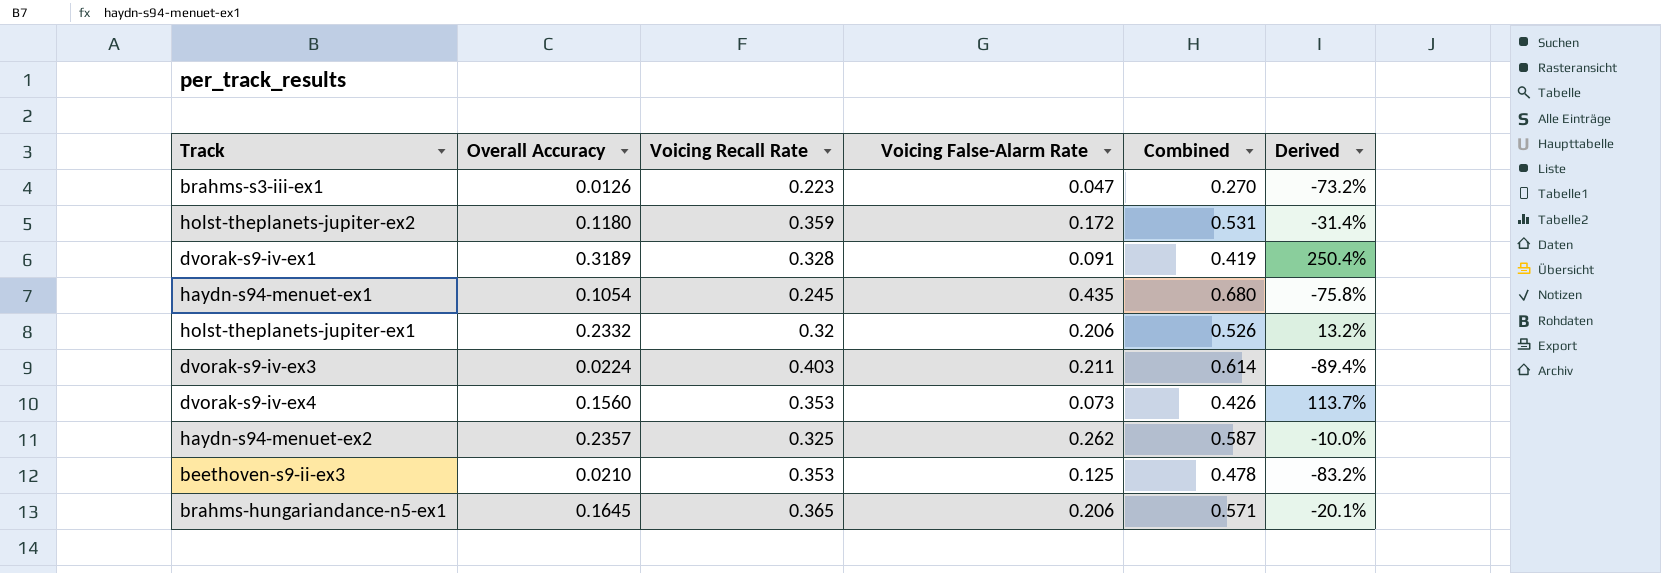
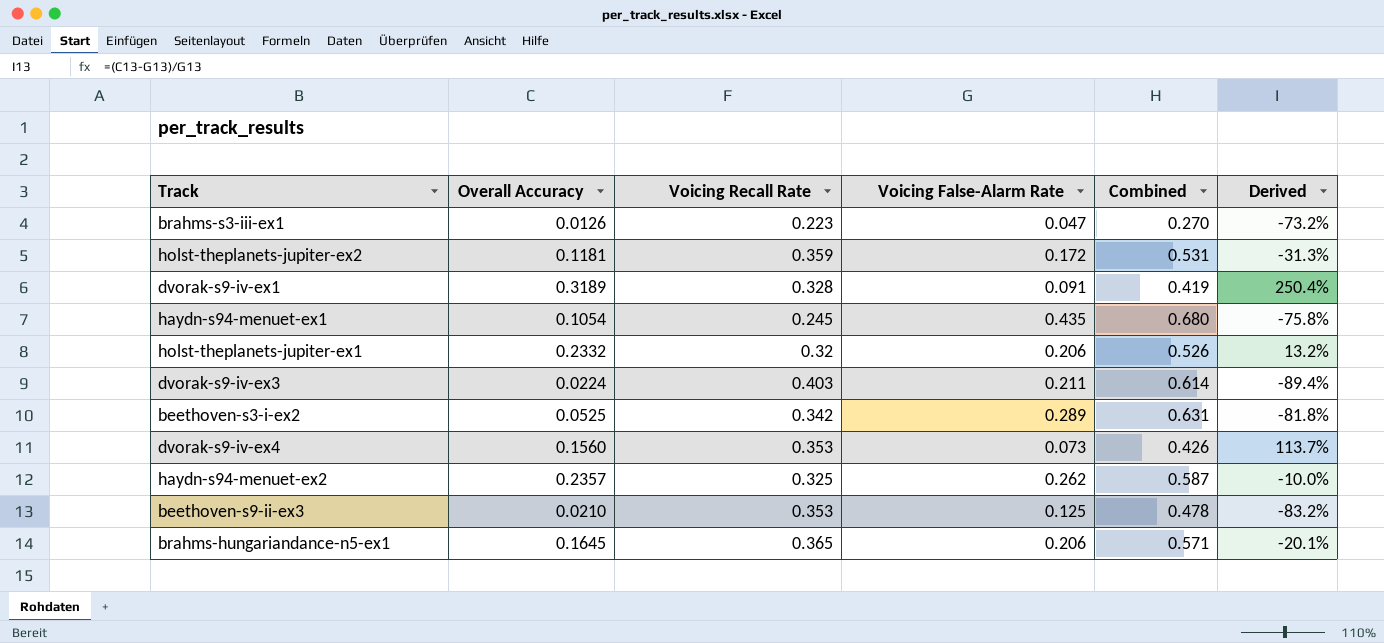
holst-theplanets-jupiter-ex2 | Overall Accuracy: 0.1180 -> 0.1181
holst-theplanets-jupiter-ex2 | Derived: -31.4% -> -31.3%
row beethoven-s3-i-ex2: none -> 0.0525 | 0.342 | 0.289 | 0.631 | -81.8%

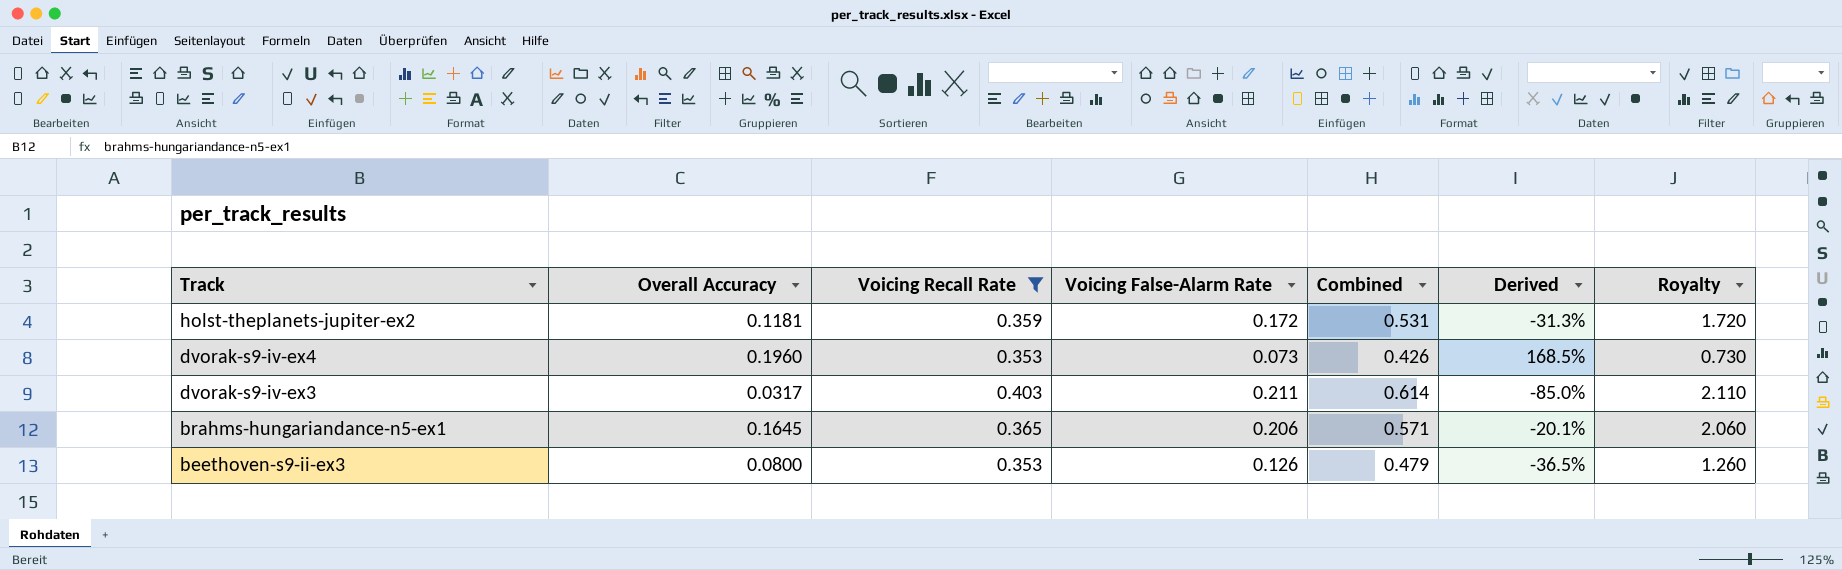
filter: none -> Voicing Recall Rate >= 0.353
row order: none -> Track descending
column Royalty | formula: none -> [Voicing False-Alarm Rate] * 10
dvorak-s9-iv-ex4 | Overall Accuracy: 0.1560 -> 0.1960
dvorak-s9-iv-ex4 | Derived: 113.7% -> 168.5%
dvorak-s9-iv-ex3 | Overall Accuracy: 0.0224 -> 0.0317
dvorak-s9-iv-ex3 | Derived: -89.4% -> -85.0%
beethoven-s9-ii-ex3 | Overall Accuracy: 0.0210 -> 0.0800
beethoven-s9-ii-ex3 | Voicing False-Alarm Rate: 0.125 -> 0.126
beethoven-s9-ii-ex3 | Combined: 0.478 -> 0.479
beethoven-s9-ii-ex3 | Derived: -83.2% -> -36.5%

